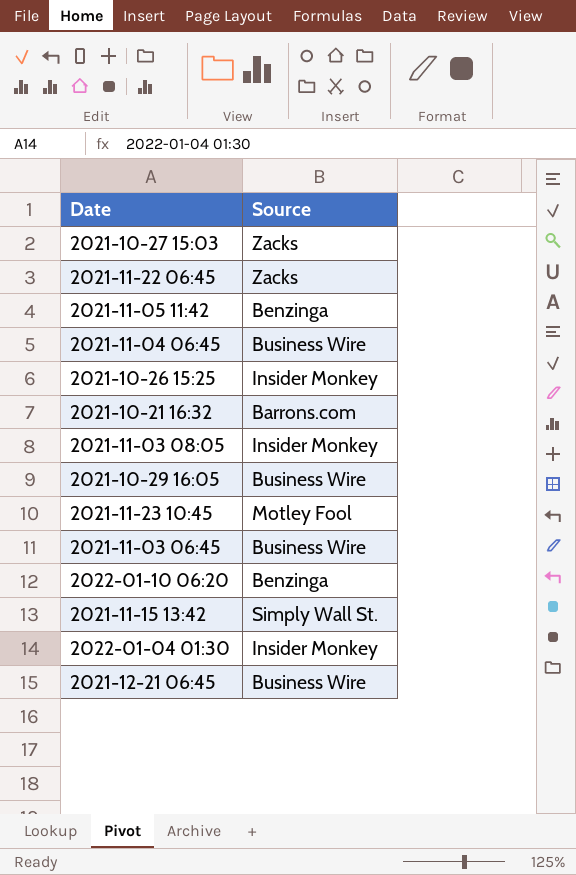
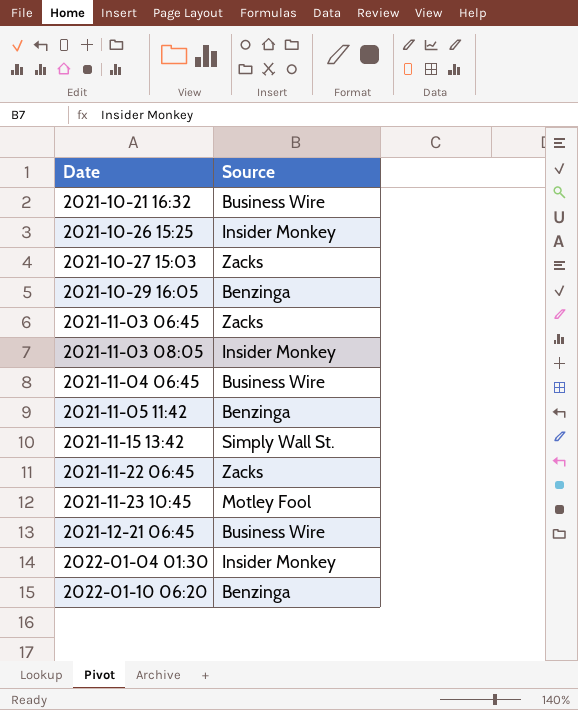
row order: none -> Date ascending
2021-10-21 16:32 | Source: Barrons.com -> Business Wire
2021-10-29 16:05 | Source: Business Wire -> Benzinga
2021-11-03 06:45 | Source: Business Wire -> Zacks

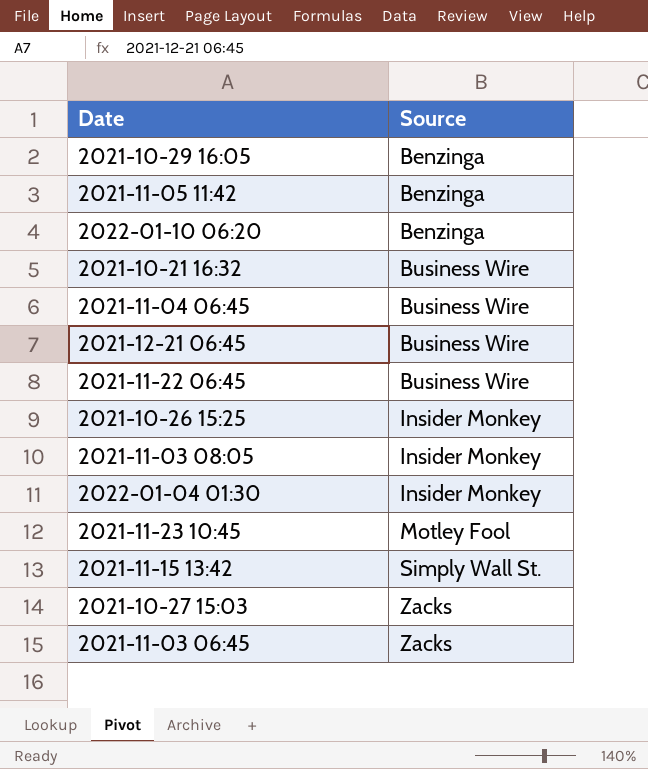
row order: Date ascending -> Source ascending
2021-11-22 06:45 | Source: Zacks -> Business Wire

